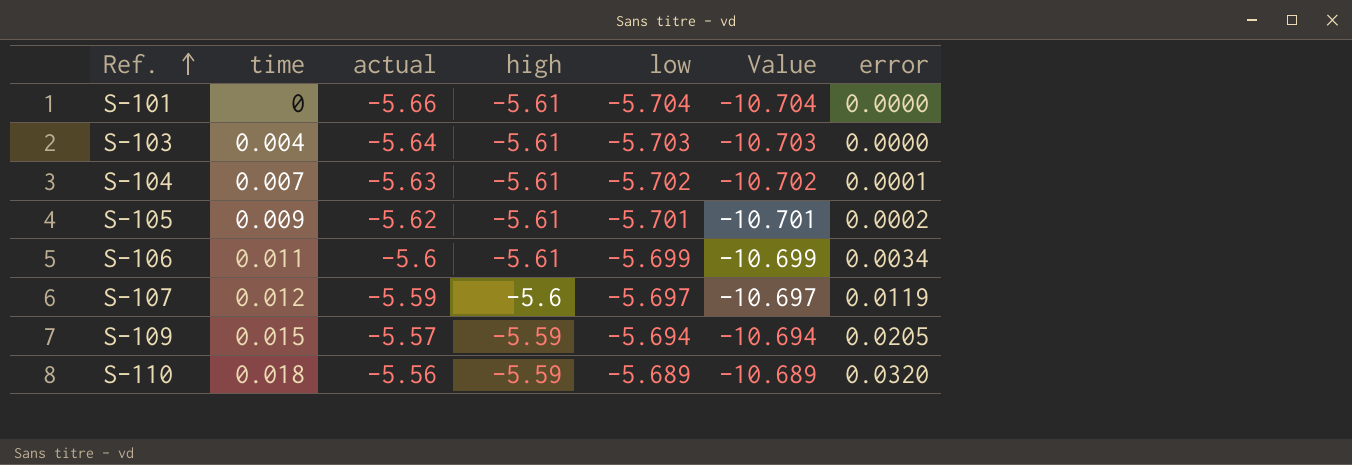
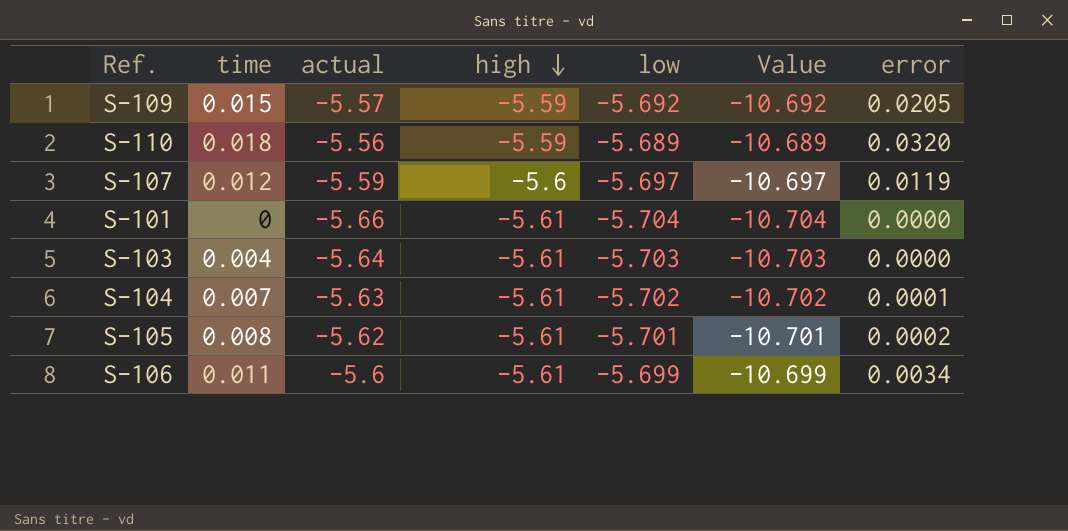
row order: Ref. ascending -> high descending
S-109 | low: -5.694 -> -5.692
S-109 | Value: -10.694 -> -10.692
S-105 | time: 0.009 -> 0.008

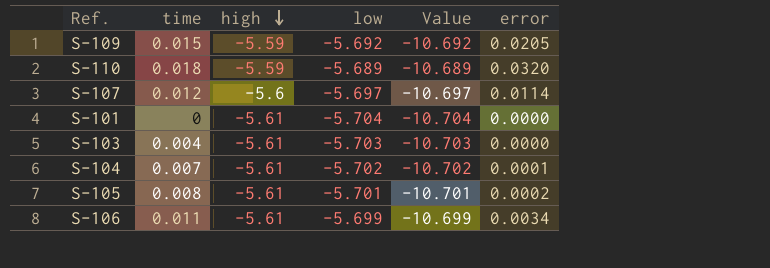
column actual | position: 3 -> none
S-107 | error: 0.0119 -> 0.0114

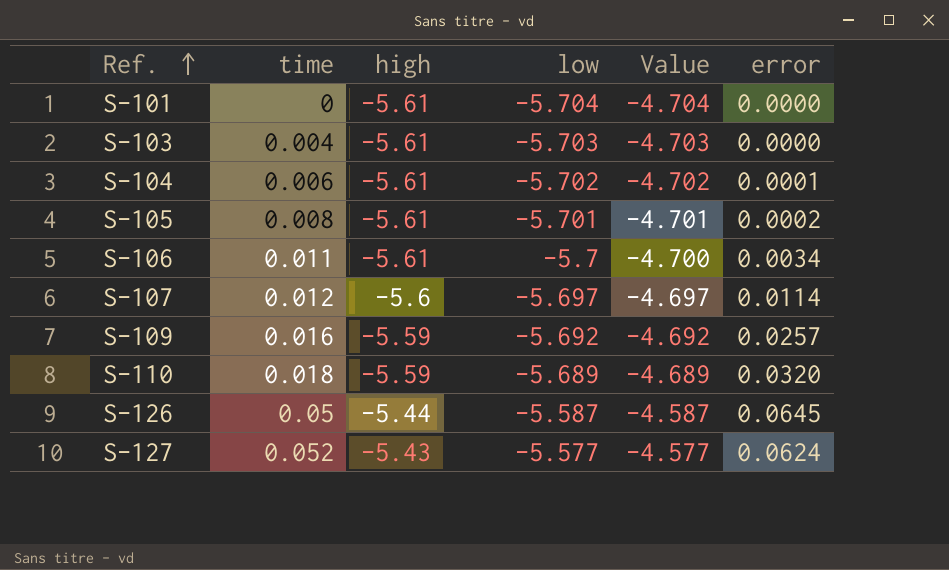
row order: high descending -> Ref. ascending
column Value | formula: [low] - 5 -> [low] + 1
S-104 | time: 0.007 -> 0.006
S-106 | low: -5.699 -> -5.7
S-109 | time: 0.015 -> 0.016
S-109 | error: 0.0205 -> 0.0257
row S-126: none -> 0.05 | -5.44 | -5.587 | -4.587 | 0.0645
row S-127: none -> 0.052 | -5.43 | -5.577 | -4.577 | 0.0624

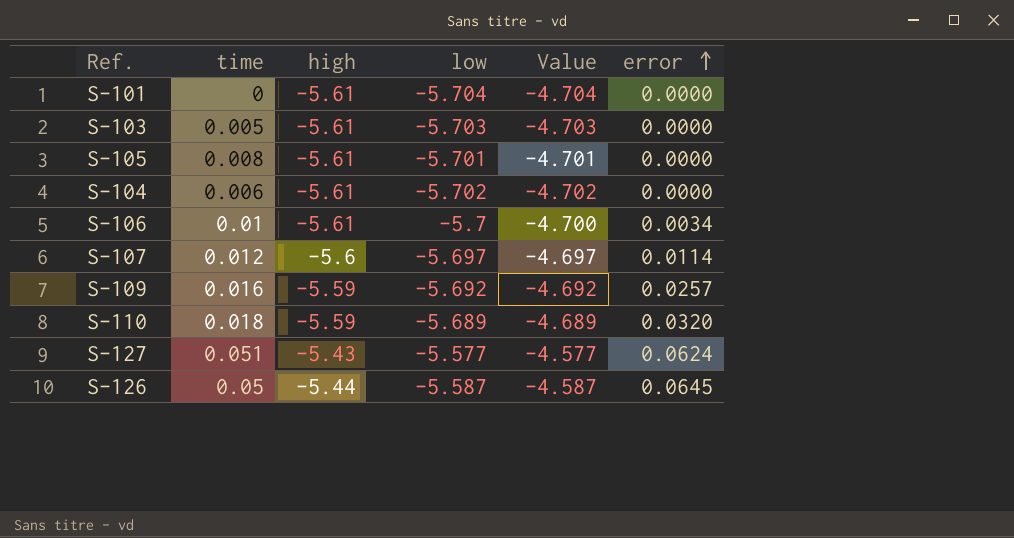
row order: Ref. ascending -> error ascending
S-103 | time: 0.004 -> 0.005
S-105 | error: 0.0002 -> 0.0000
S-104 | error: 0.0001 -> 0.0000
S-106 | time: 0.011 -> 0.01
S-127 | time: 0.052 -> 0.051

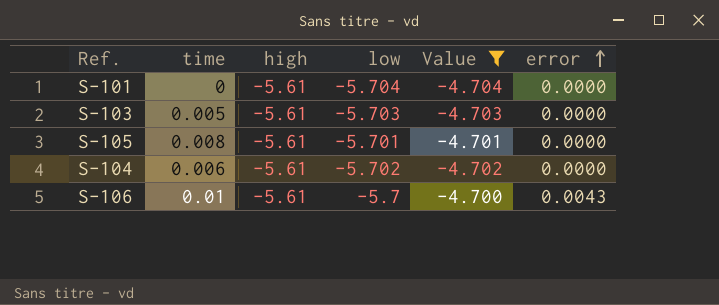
filter: none -> Value <= -4.700
S-106 | error: 0.0034 -> 0.0043

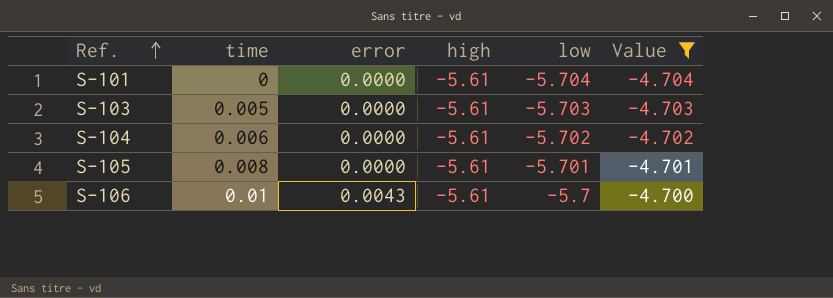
row order: error ascending -> Ref. ascending
column error | position: 6 -> 3

